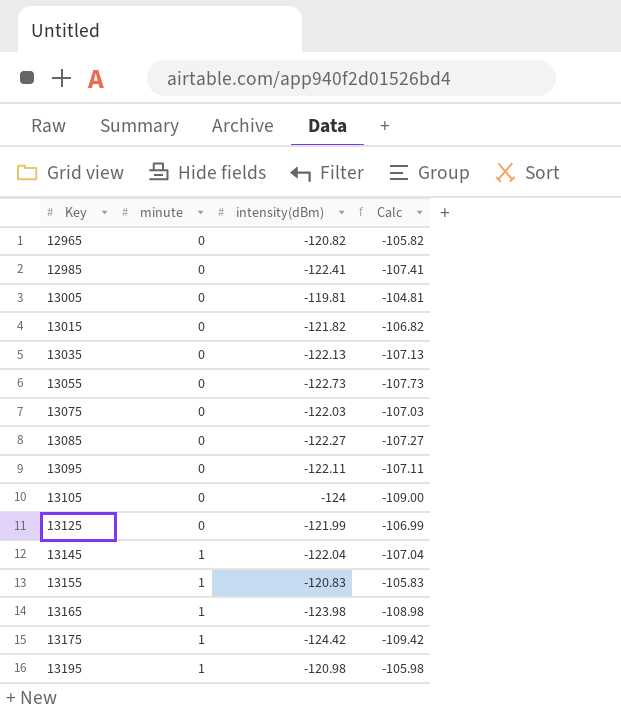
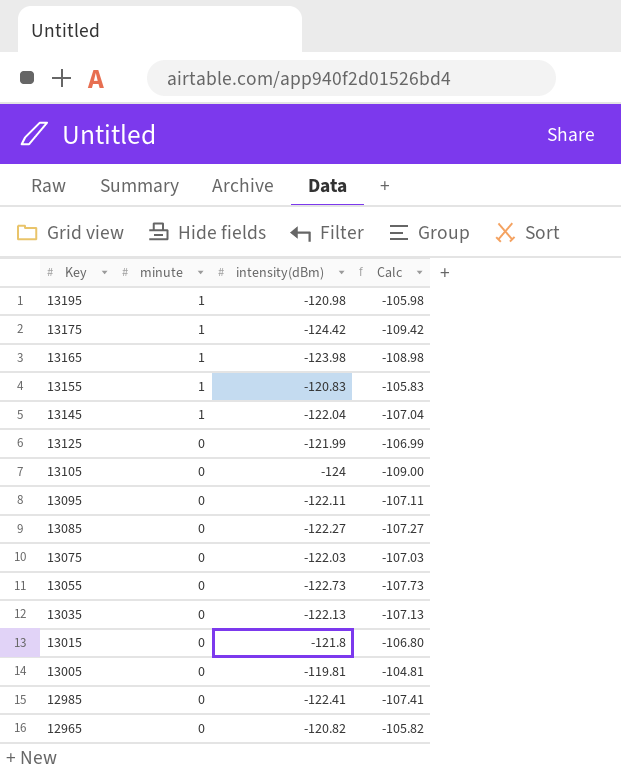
row order: Key ascending -> Key descending
13015 | intensity(dBm): -121.82 -> -121.8
13015 | Calc: -106.82 -> -106.80

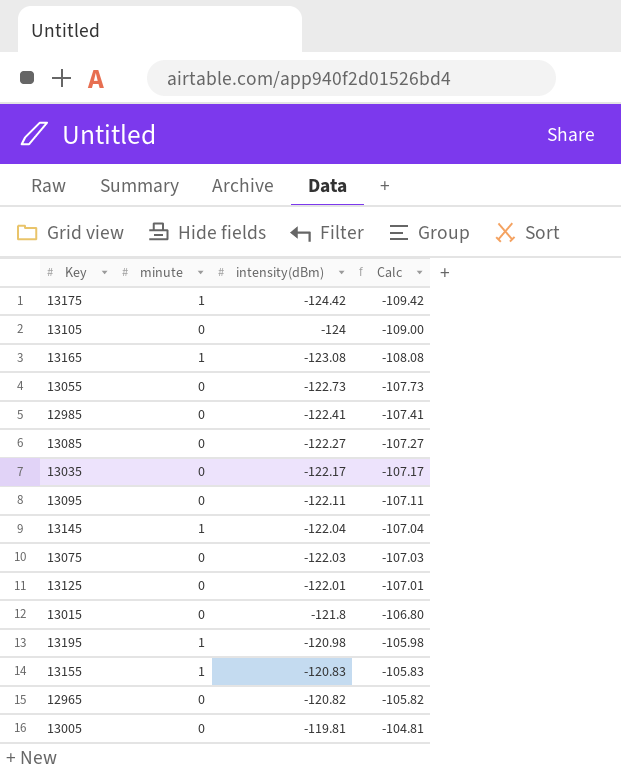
row order: Key descending -> intensity(dBm) ascending
13165 | intensity(dBm): -123.98 -> -123.08
13165 | Calc: -108.98 -> -108.08
13035 | intensity(dBm): -122.13 -> -122.17
13035 | Calc: -107.13 -> -107.17
13125 | intensity(dBm): -121.99 -> -122.01
13125 | Calc: -106.99 -> -107.01

